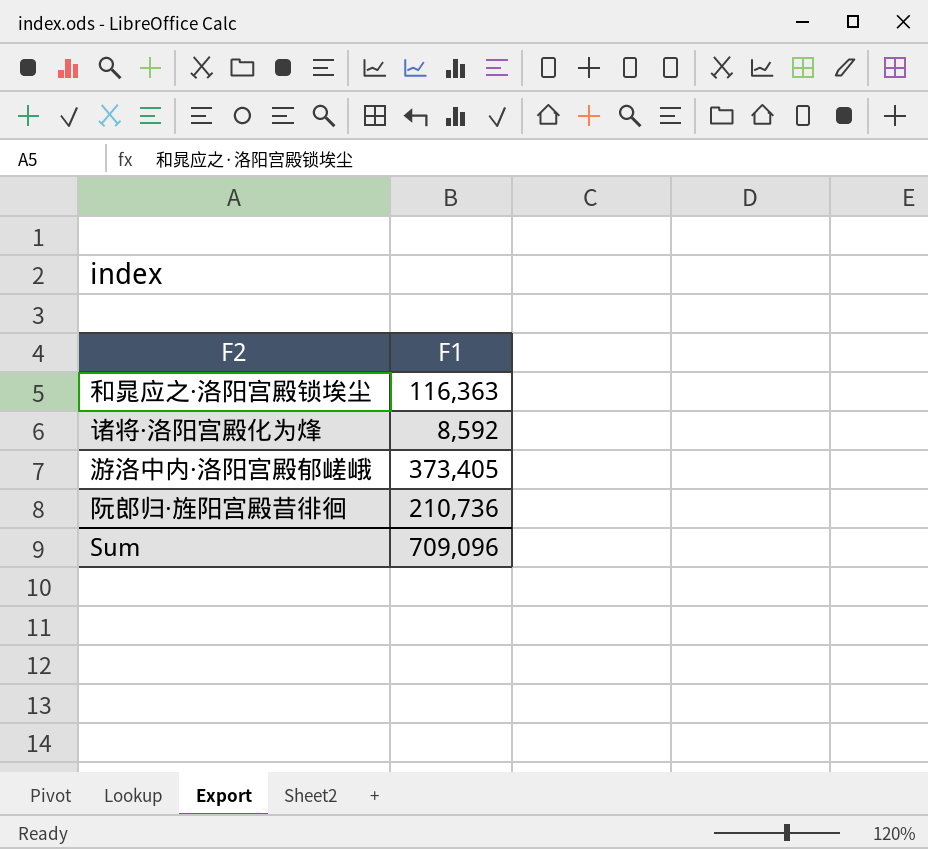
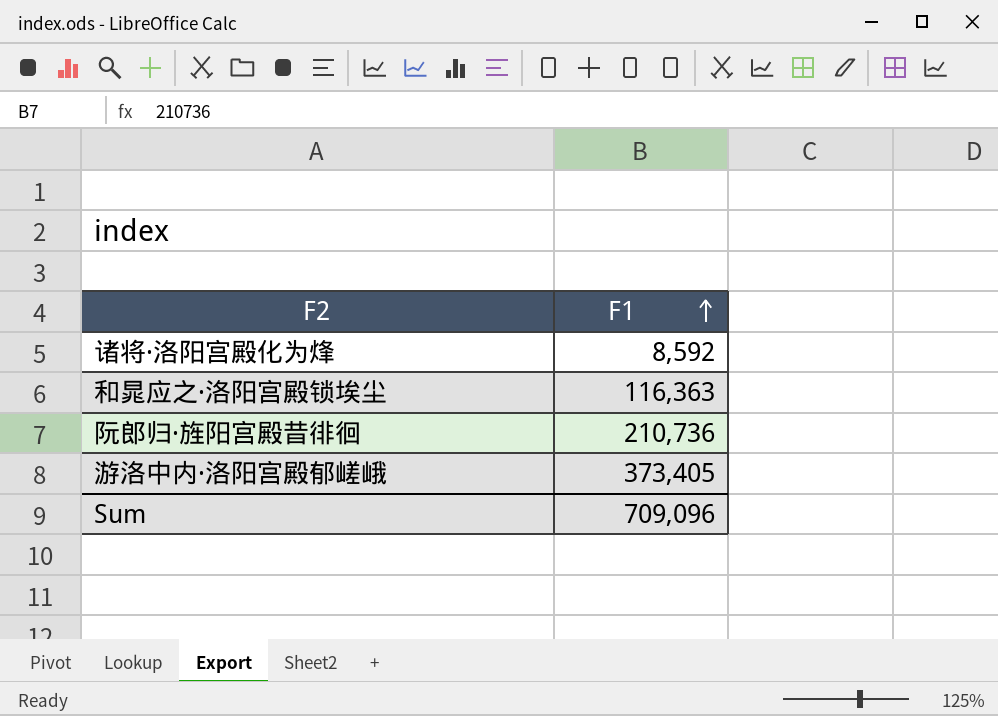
row order: none -> F1 ascending

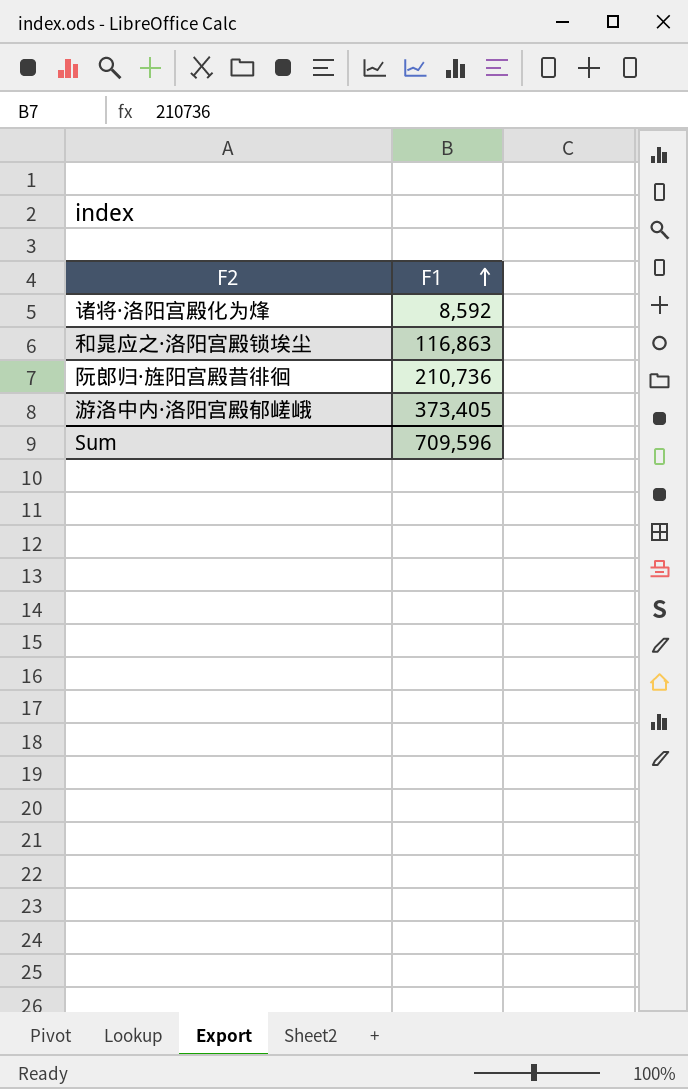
和晁应之·洛阳宫殿锁埃尘 | F1: 116,363 -> 116,863
Sum | F1: 709,096 -> 709,596

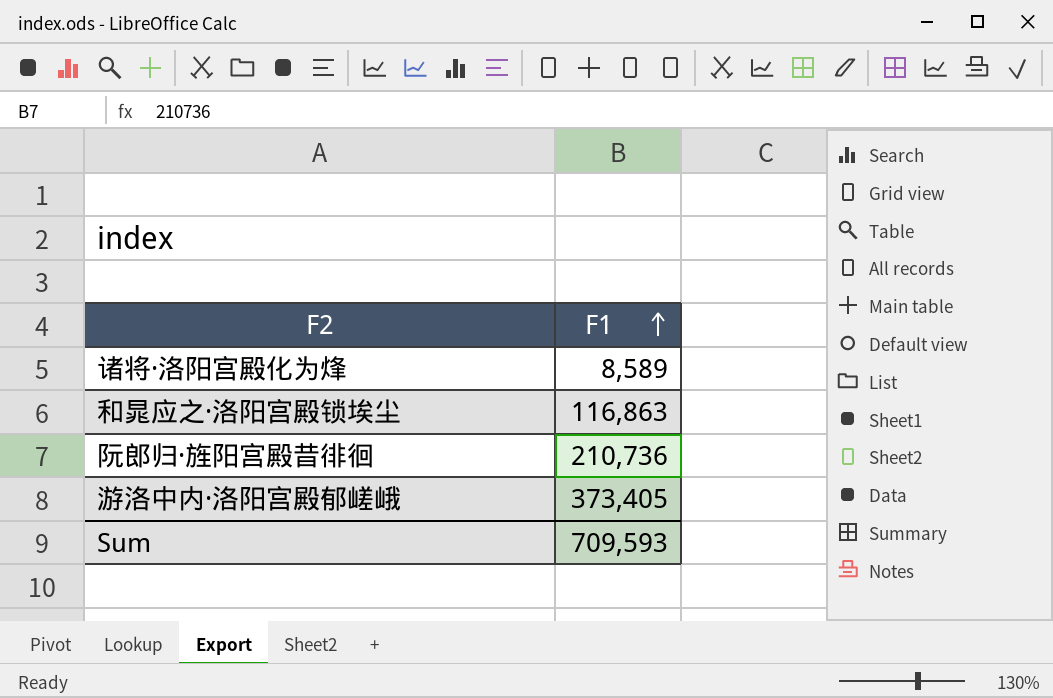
诸将·洛阳宫殿化为烽 | F1: 8,592 -> 8,589
Sum | F1: 709,596 -> 709,593

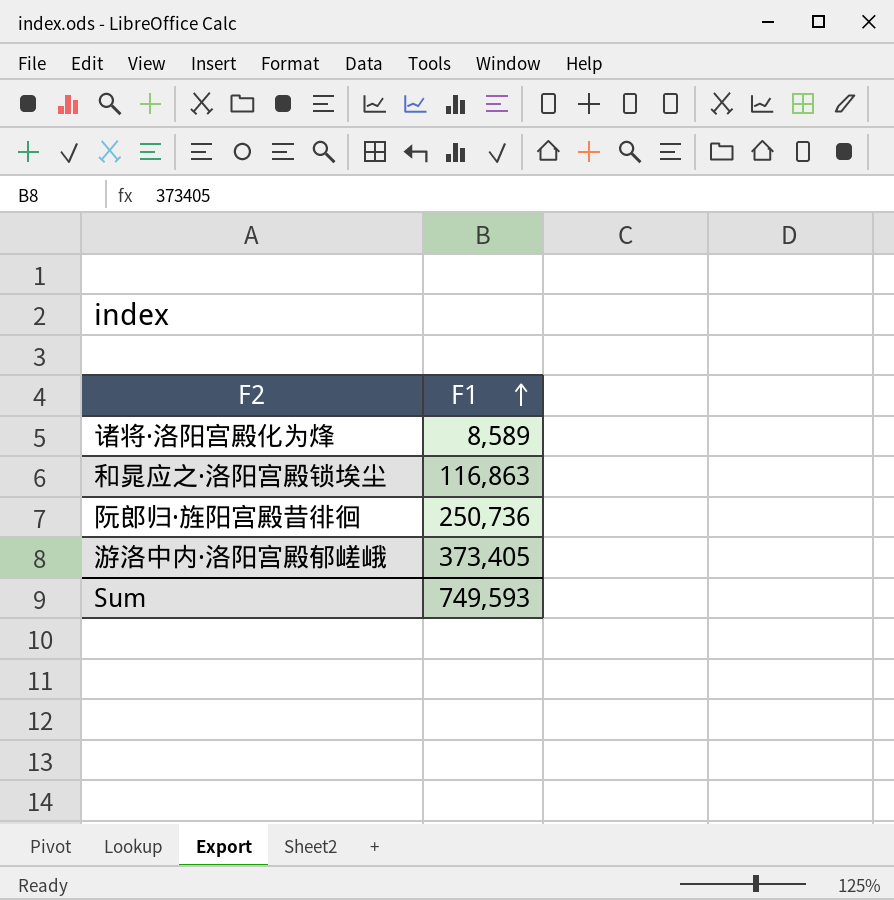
阮郎归·旌阳宫殿昔徘徊 | F1: 210,736 -> 250,736
Sum | F1: 709,593 -> 749,593

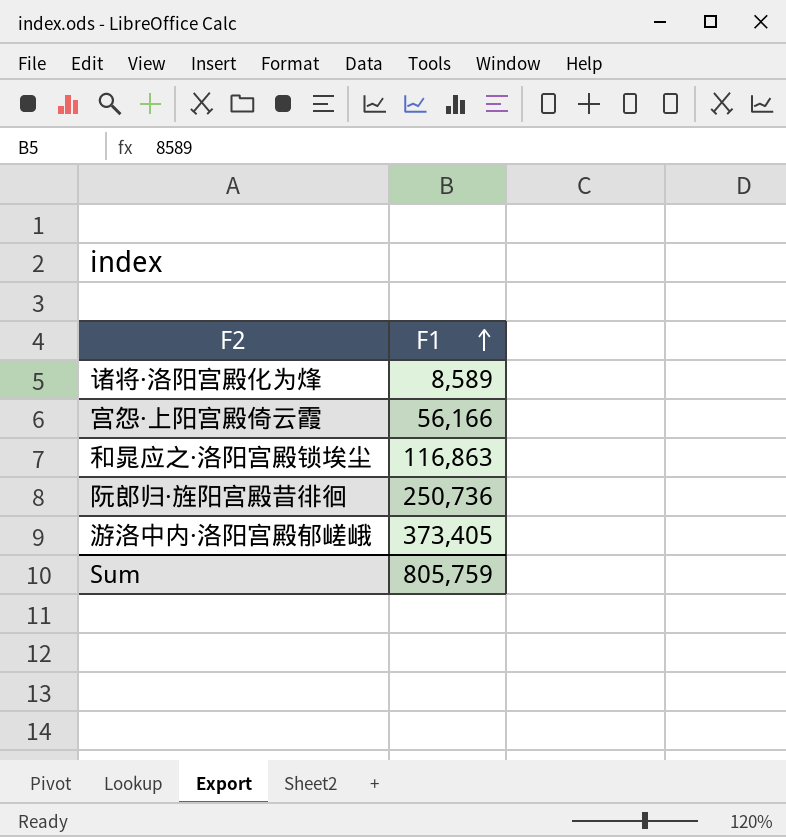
row 宫怨·上阳宫殿倚云霞: none -> 56,166
Sum | F1: 749,593 -> 805,759

